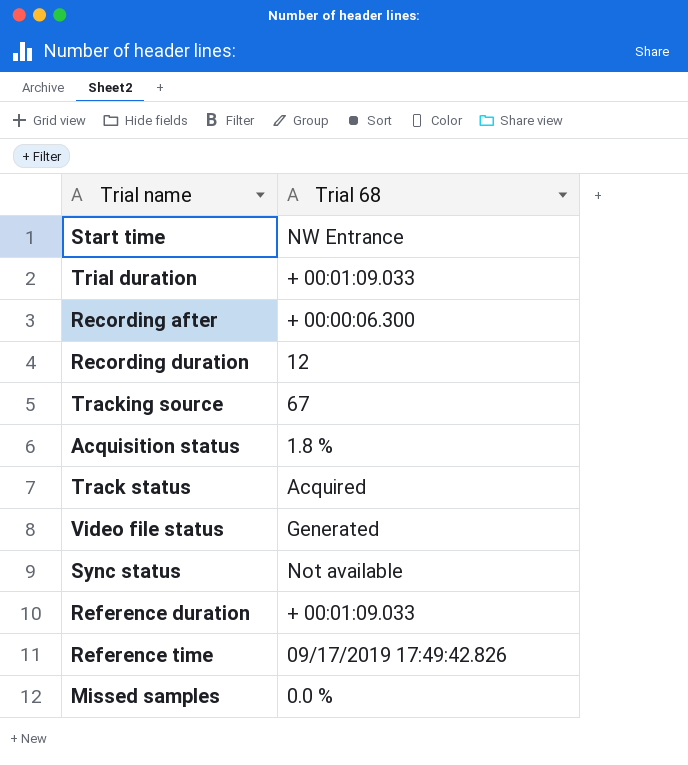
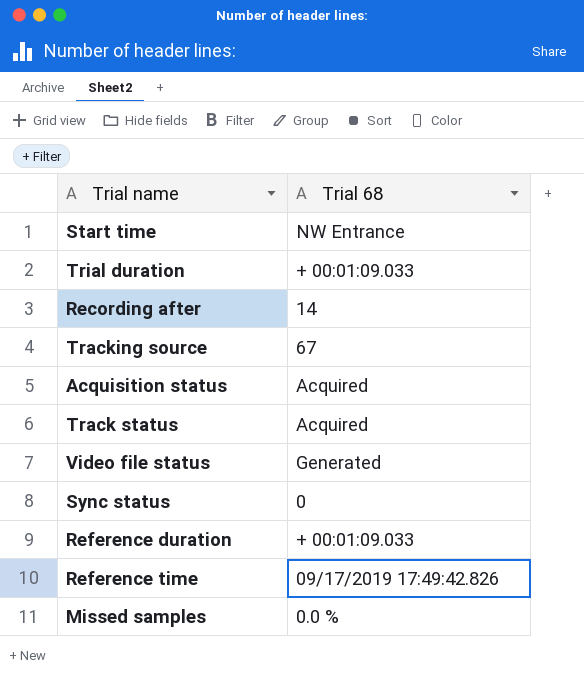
row Recording duration: 12 -> none
Recording after | Trial 68: + 00:00:06.300 -> 14
Acquisition status | Trial 68: 1.8 % -> Acquired
Sync status | Trial 68: Not available -> 0

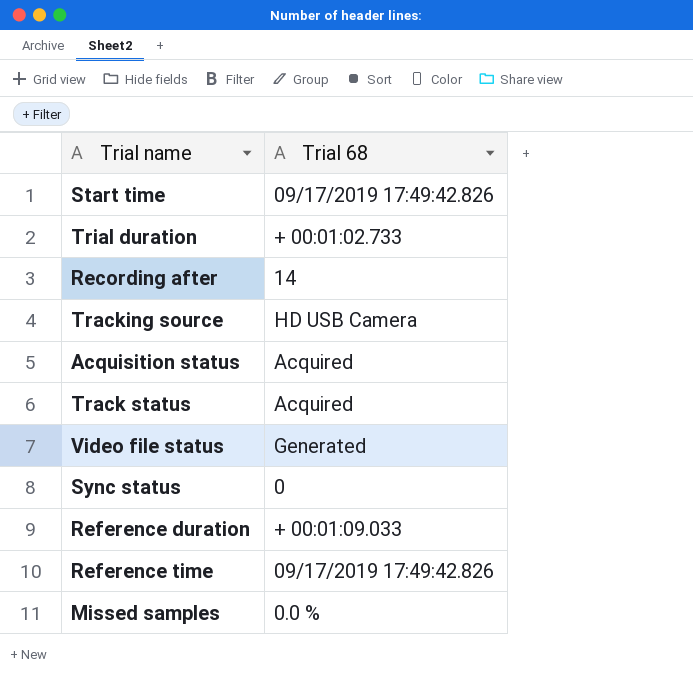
Start time | Trial 68: NW Entrance -> 09/17/2019 17:49:42.826
Trial duration | Trial 68: + 00:01:09.033 -> + 00:01:02.733
Tracking source | Trial 68: 67 -> HD USB Camera

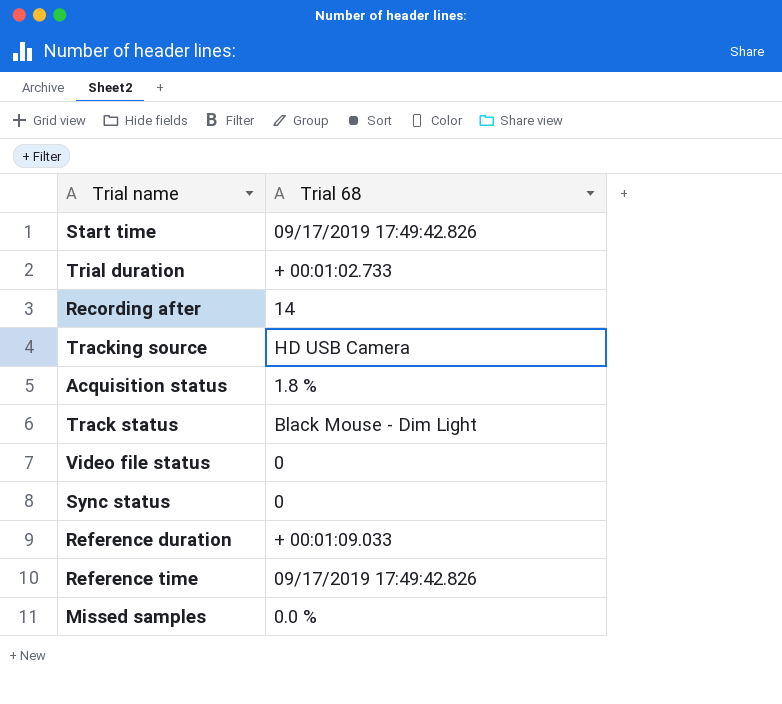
Acquisition status | Trial 68: Acquired -> 1.8 %
Track status | Trial 68: Acquired -> Black Mouse - Dim Light
Video file status | Trial 68: Generated -> 0

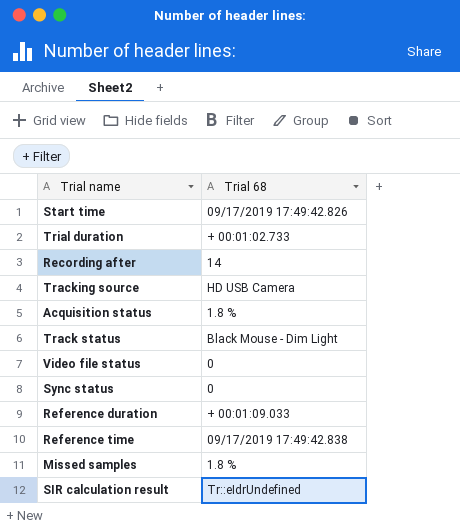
Reference time | Trial 68: 09/17/2019 17:49:42.826 -> 09/17/2019 17:49:42.838
Missed samples | Trial 68: 0.0 % -> 1.8 %
row SIR calculation result: none -> Tr::eIdrUndefined

